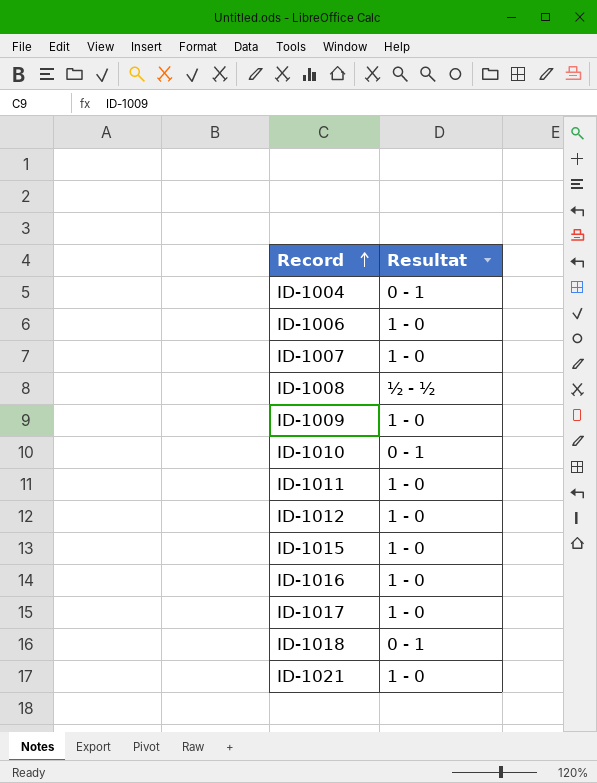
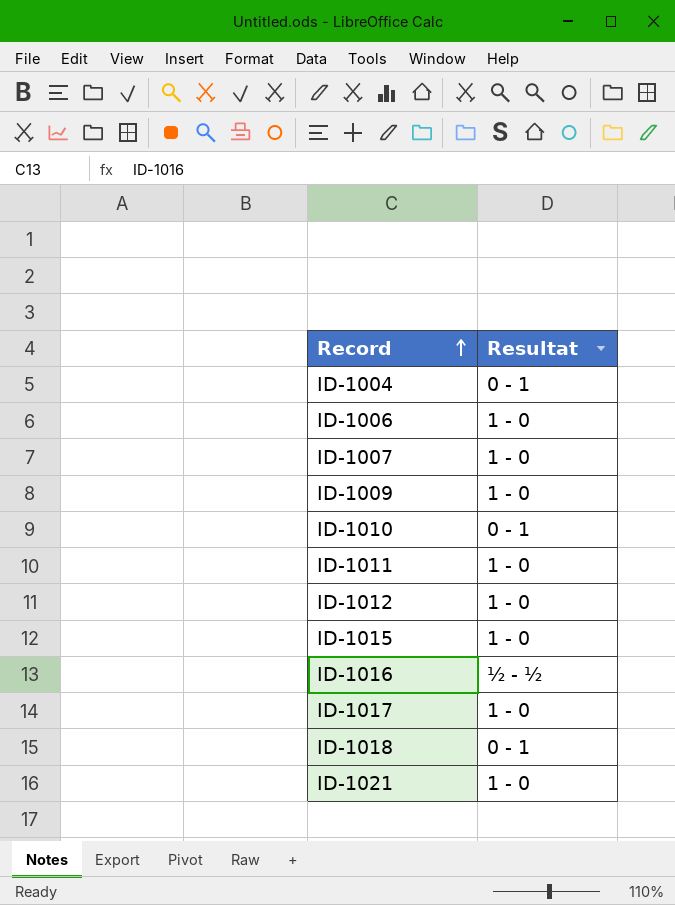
row ID-1008: ½ - ½ -> none
ID-1016 | Resultat: 1 - 0 -> ½ - ½

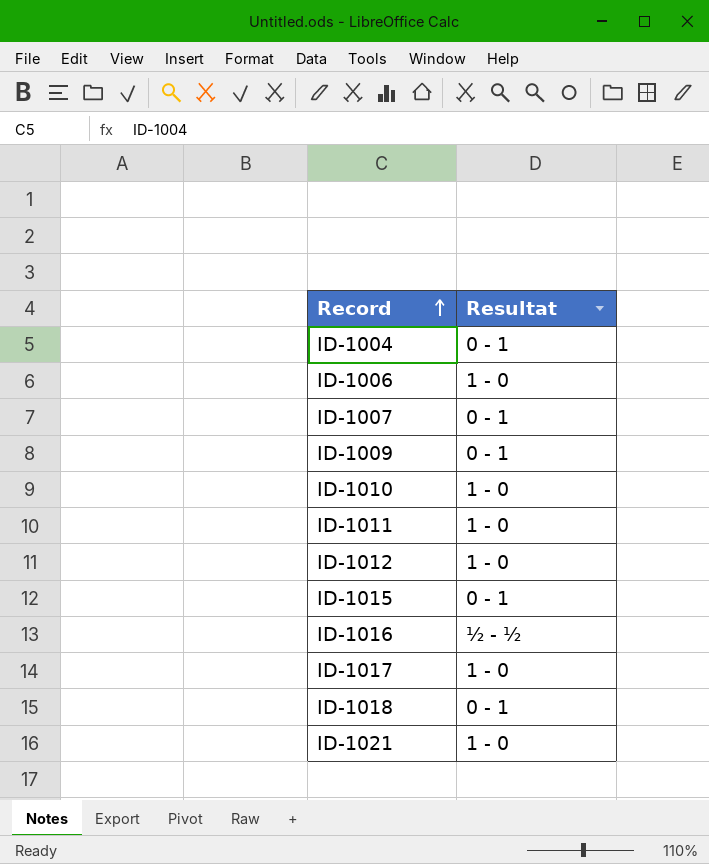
ID-1007 | Resultat: 1 - 0 -> 0 - 1
ID-1009 | Resultat: 1 - 0 -> 0 - 1
ID-1010 | Resultat: 0 - 1 -> 1 - 0
ID-1015 | Resultat: 1 - 0 -> 0 - 1

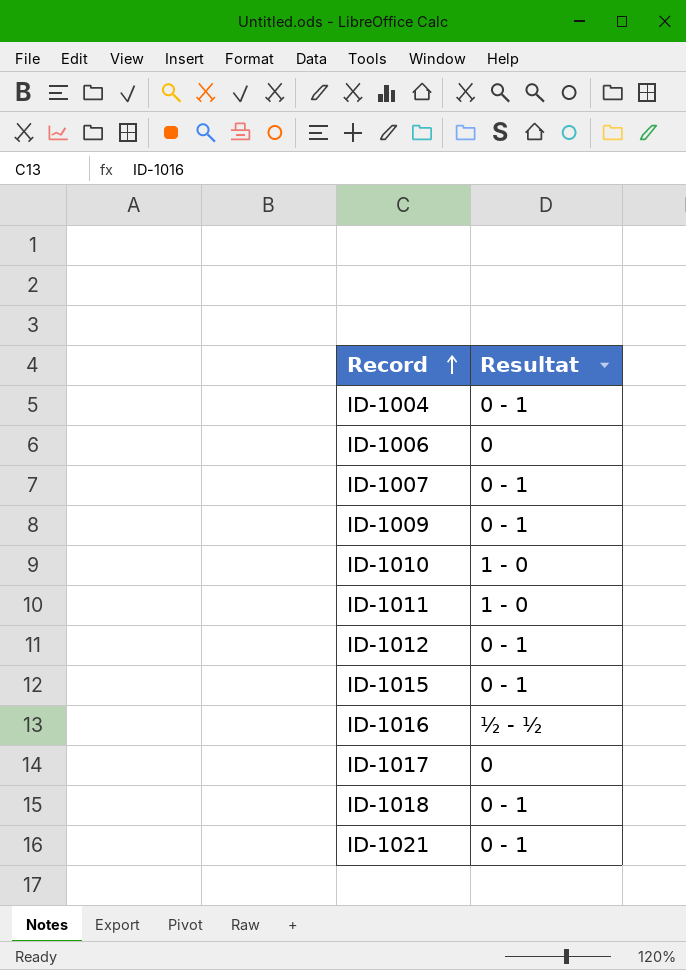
ID-1006 | Resultat: 1 - 0 -> 0
ID-1012 | Resultat: 1 - 0 -> 0 - 1
ID-1017 | Resultat: 1 - 0 -> 0
ID-1021 | Resultat: 1 - 0 -> 0 - 1

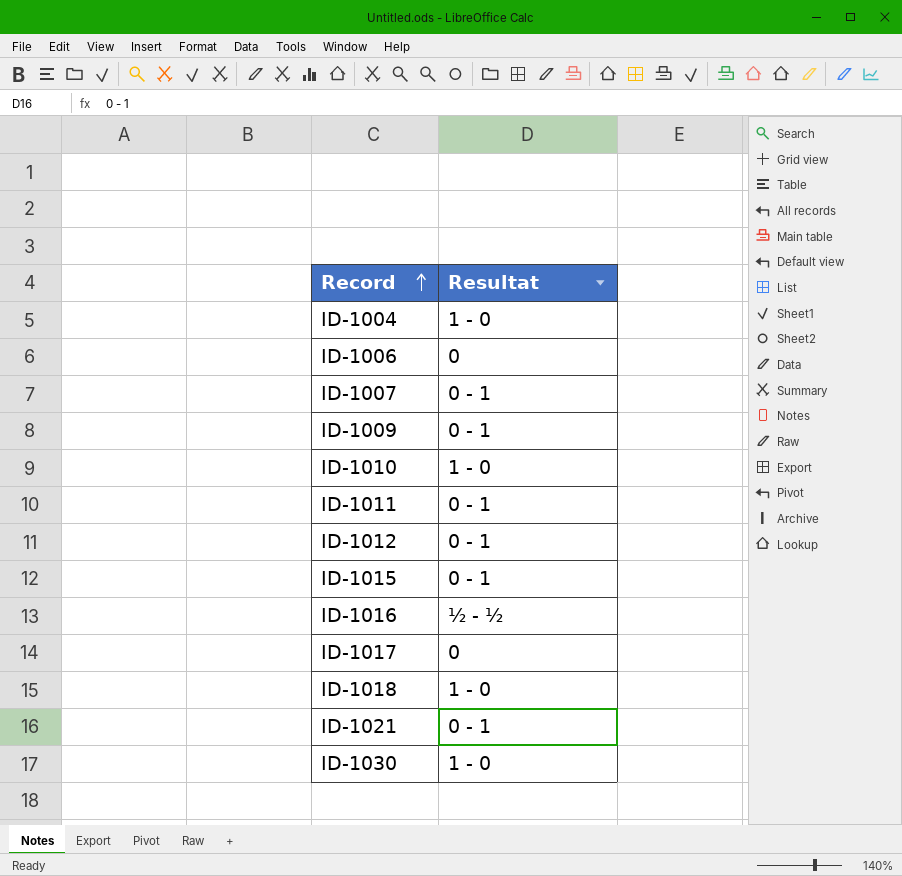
ID-1004 | Resultat: 0 - 1 -> 1 - 0
ID-1011 | Resultat: 1 - 0 -> 0 - 1
ID-1018 | Resultat: 0 - 1 -> 1 - 0
row ID-1030: none -> 1 - 0

